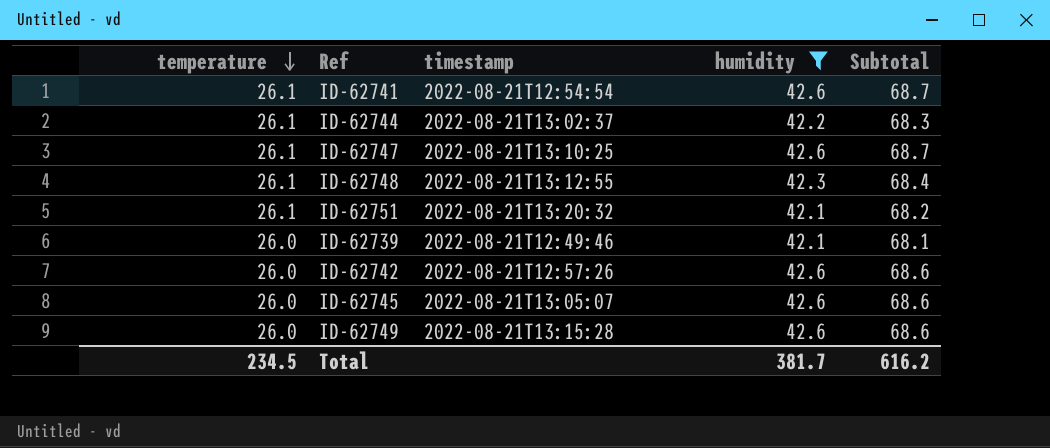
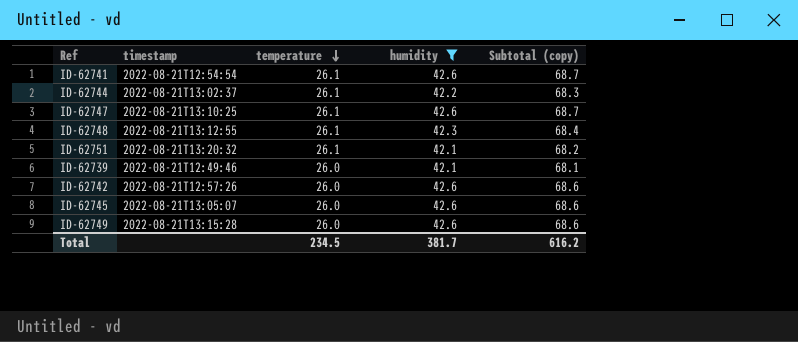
column temperature | position: 1 -> 3
column name: Subtotal -> Subtotal (copy)

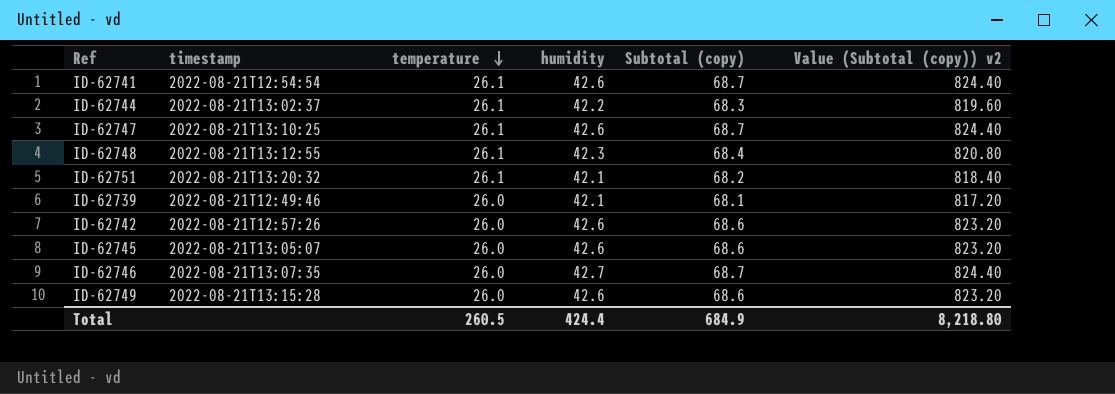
filter: humidity != 42.7 -> none
column Value (Subtotal (copy)) v2 | formula: none -> [Subtotal (copy)] * 12
Total | temperature: 234.5 -> 260.5
Total | humidity: 381.7 -> 424.4
Total | Subtotal (copy): 616.2 -> 684.9

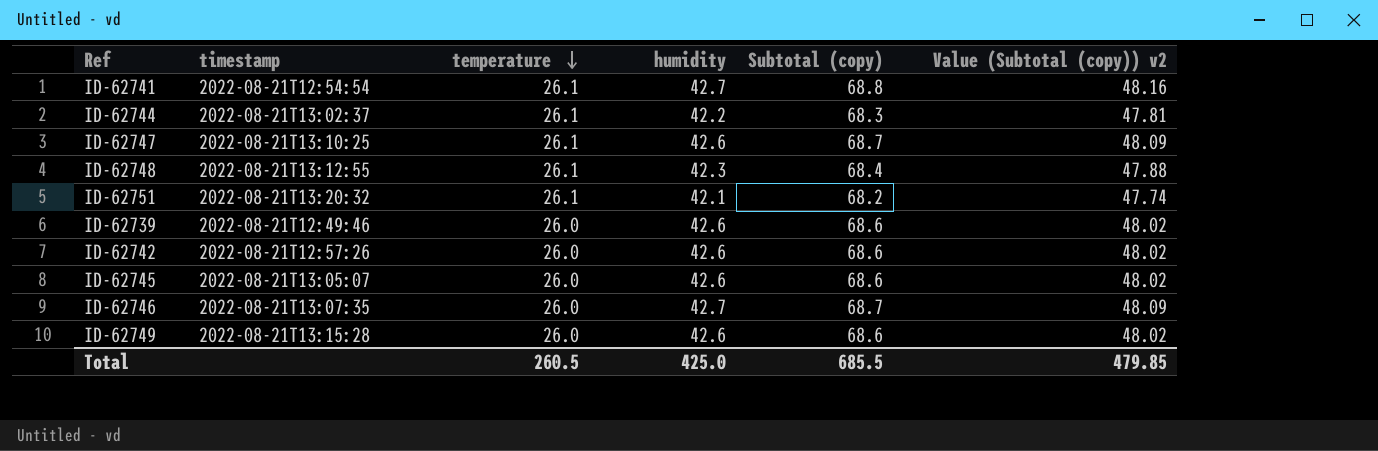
column Value (Subtotal (copy)) v2 | formula: [Subtotal (copy)] * 12 -> [Subtotal (copy)] * 0.7
ID-62741 | humidity: 42.6 -> 42.7
ID-62741 | Subtotal (copy): 68.7 -> 68.8
ID-62739 | humidity: 42.1 -> 42.6
ID-62739 | Subtotal (copy): 68.1 -> 68.6
Total | humidity: 424.4 -> 425.0
Total | Subtotal (copy): 684.9 -> 685.5
Total | Value (Subtotal (copy)) v2: 8,218.80 -> 479.85

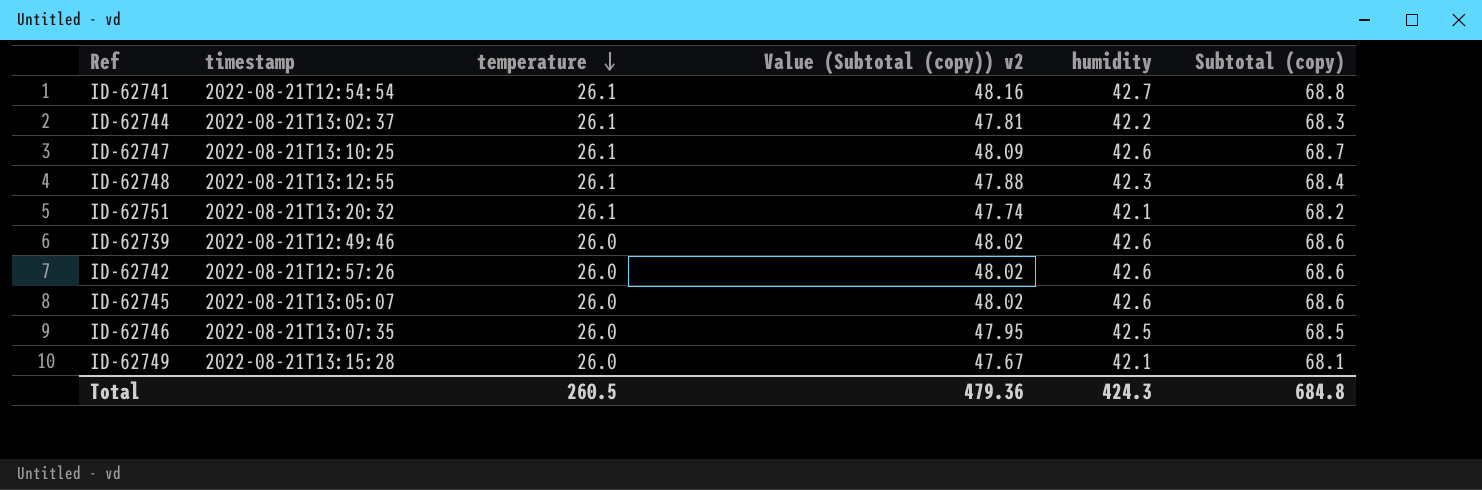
column Value (Subtotal (copy)) v2 | position: 6 -> 4
ID-62746 | Value (Subtotal (copy)) v2: 48.09 -> 47.95
ID-62746 | humidity: 42.7 -> 42.5
ID-62746 | Subtotal (copy): 68.7 -> 68.5
ID-62749 | Value (Subtotal (copy)) v2: 48.02 -> 47.67
ID-62749 | humidity: 42.6 -> 42.1
ID-62749 | Subtotal (copy): 68.6 -> 68.1
Total | Value (Subtotal (copy)) v2: 479.85 -> 479.36
Total | humidity: 425.0 -> 424.3
Total | Subtotal (copy): 685.5 -> 684.8

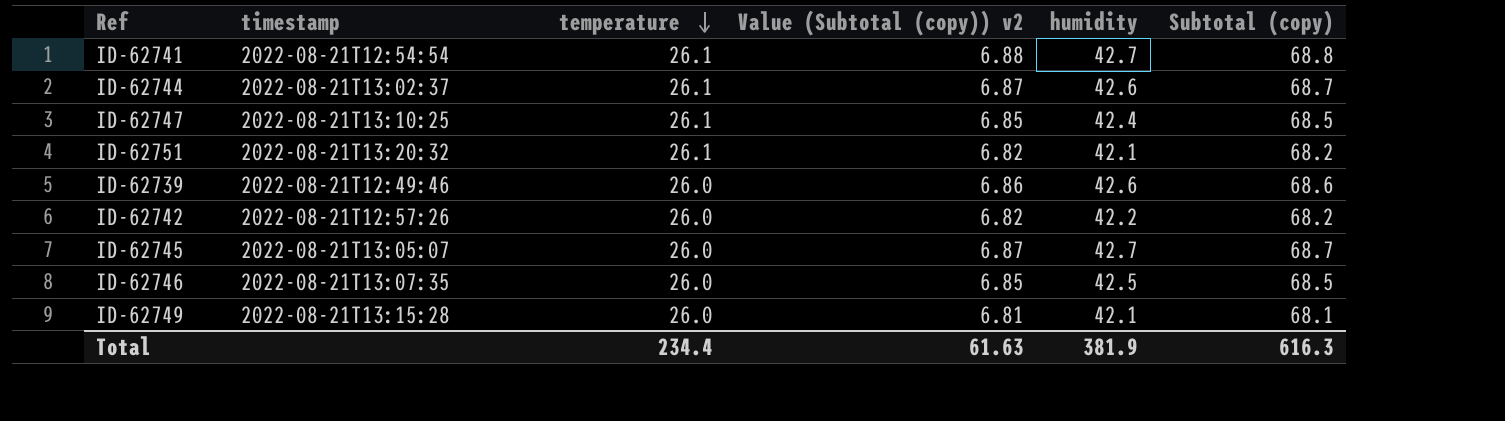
column Value (Subtotal (copy)) v2 | formula: [Subtotal (copy)] * 0.7 -> [Subtotal (copy)] * 0.1
row ID-62748: 2022-08-21T13:12:55 | 26.1 | 47.88 | 42.3 | 68.4 -> none
ID-62744 | humidity: 42.2 -> 42.6
ID-62744 | Subtotal (copy): 68.3 -> 68.7
ID-62747 | humidity: 42.6 -> 42.4
ID-62747 | Subtotal (copy): 68.7 -> 68.5
ID-62742 | humidity: 42.6 -> 42.2
ID-62742 | Subtotal (copy): 68.6 -> 68.2
ID-62745 | humidity: 42.6 -> 42.7
ID-62745 | Subtotal (copy): 68.6 -> 68.7
Total | temperature: 260.5 -> 234.4
Total | Value (Subtotal (copy)) v2: 479.36 -> 61.63
Total | humidity: 424.3 -> 381.9
Total | Subtotal (copy): 684.8 -> 616.3

